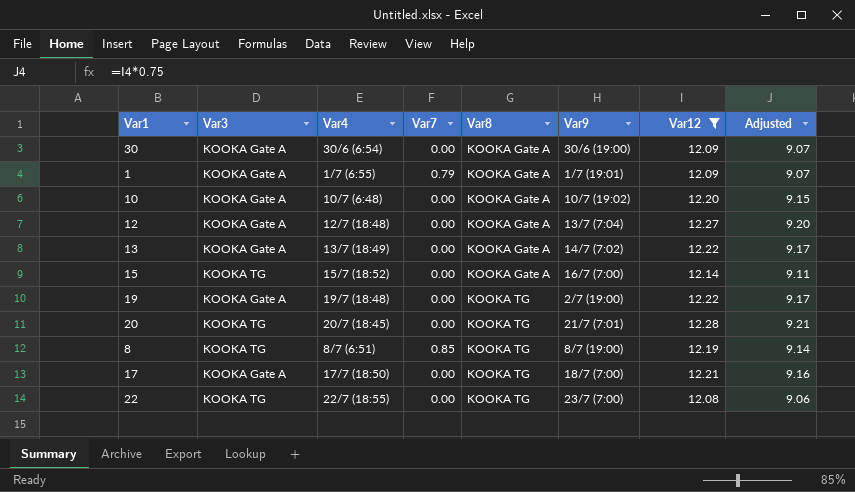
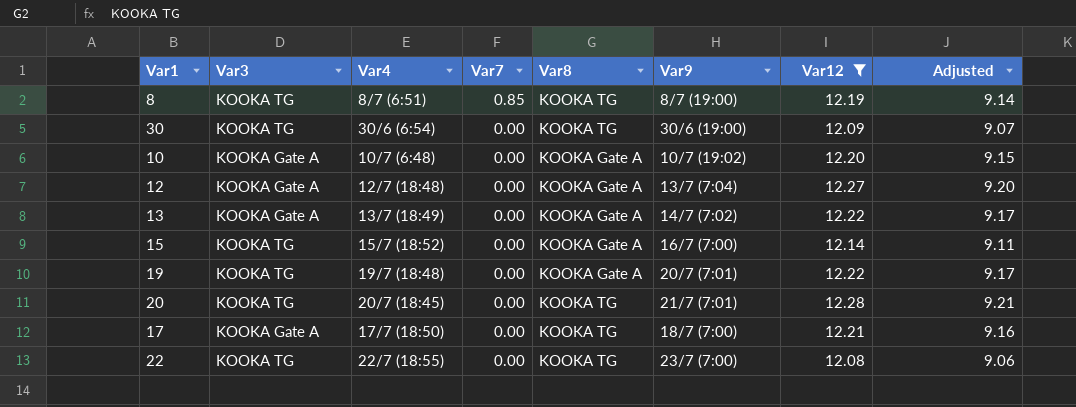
row order: Var8 ascending -> Var7 descending
row 1: KOOKA Gate A | 1/7 (6:55) | 0.79 | KOOKA Gate A | 1/7 (19:01) | 12.09 | 9.07 -> none
30 | Var3: KOOKA Gate A -> KOOKA TG
30 | Var8: KOOKA Gate A -> KOOKA TG
19 | Var3: KOOKA Gate A -> KOOKA TG
19 | Var8: KOOKA TG -> KOOKA Gate A
19 | Var9: 2/7 (19:00) -> 20/7 (7:01)

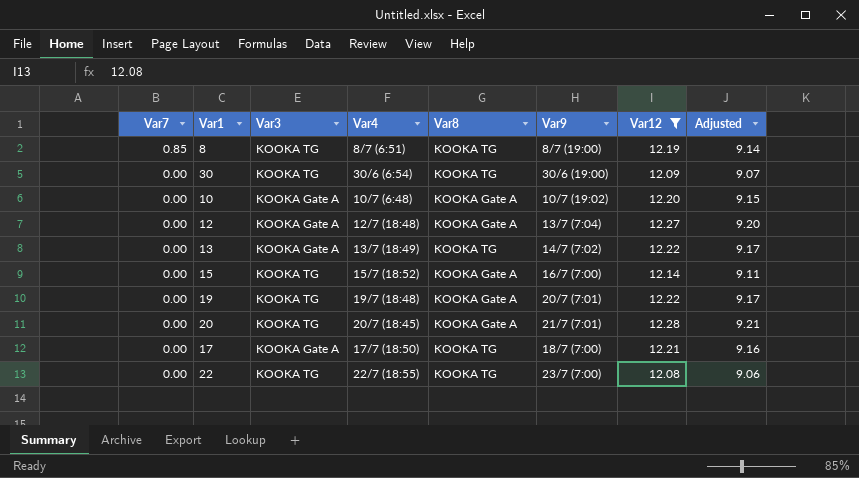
column Var7 | position: 4 -> 1
13 | Var8: KOOKA Gate A -> KOOKA TG
20 | Var8: KOOKA TG -> KOOKA Gate A

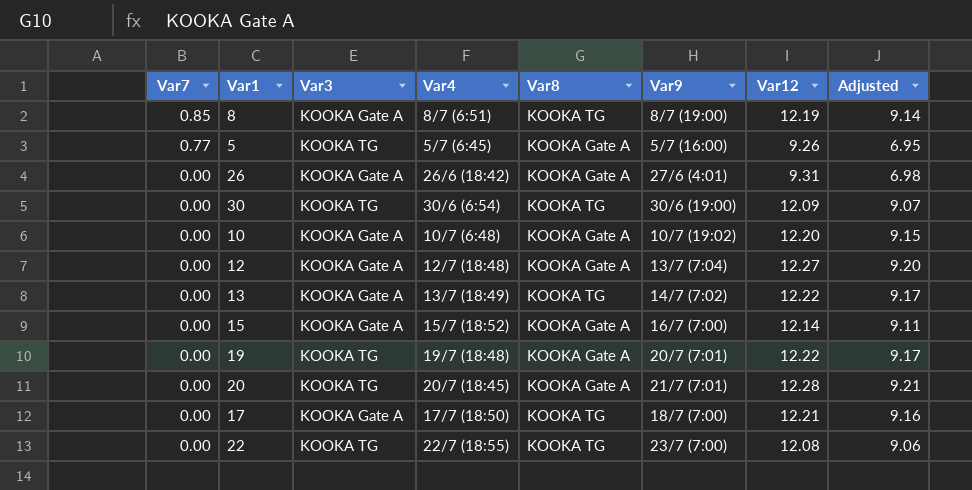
filter: Var12 >= 12.08 -> none
8 | Var3: KOOKA TG -> KOOKA Gate A
15 | Var3: KOOKA TG -> KOOKA Gate A

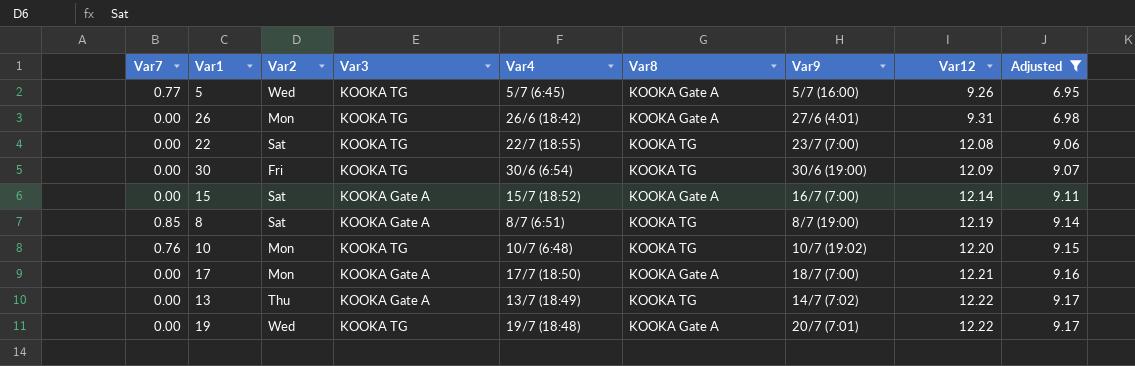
filter: none -> Adjusted <= 9.17
row order: Var7 descending -> Var12 ascending
column Var2 | position: none -> 3
26 | Var3: KOOKA Gate A -> KOOKA TG
10 | Var7: 0.00 -> 0.76
10 | Var3: KOOKA Gate A -> KOOKA TG
10 | Var8: KOOKA Gate A -> KOOKA TG
17 | Var8: KOOKA TG -> KOOKA Gate A

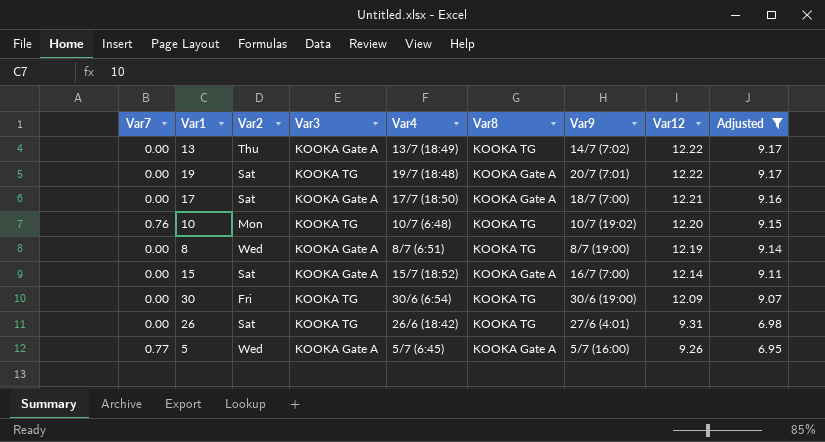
row order: Var12 ascending -> Var12 descending
row 22: 0.00 | Sat | KOOKA TG | 22/7 (18:55) | KOOKA TG | 23/7 (7:00) | 12.08 | 9.06 -> none
19 | Var2: Wed -> Sat
17 | Var2: Mon -> Sat
8 | Var7: 0.85 -> 0.00
8 | Var2: Sat -> Wed
26 | Var2: Mon -> Sat
26 | Var8: KOOKA Gate A -> KOOKA TG
5 | Var3: KOOKA TG -> KOOKA Gate A

